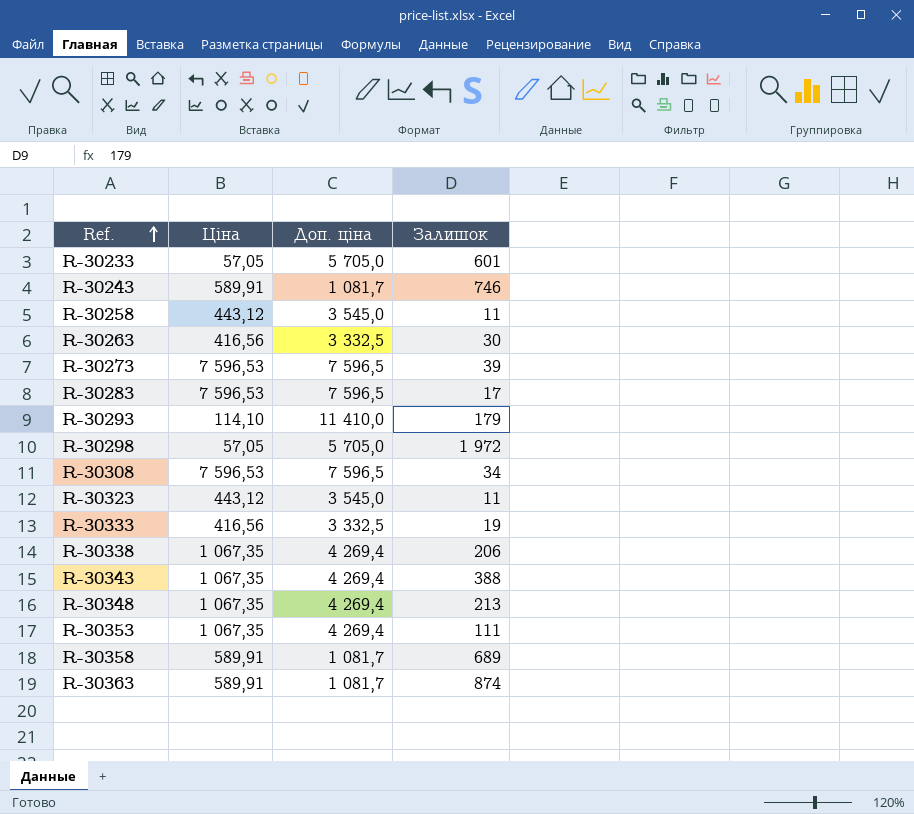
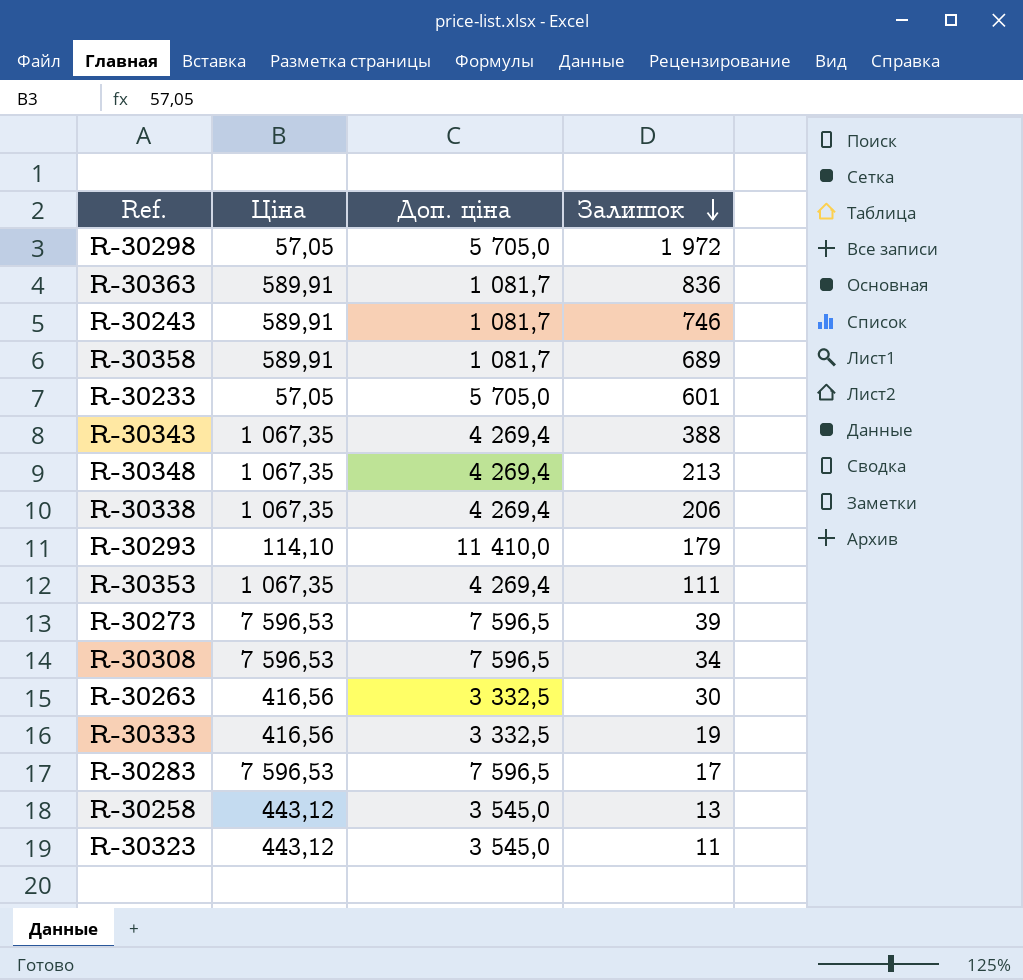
row order: Ref. ascending -> Залишок descending
R-30363 | Залишок: 874 -> 836
R-30258 | Залишок: 11 -> 13

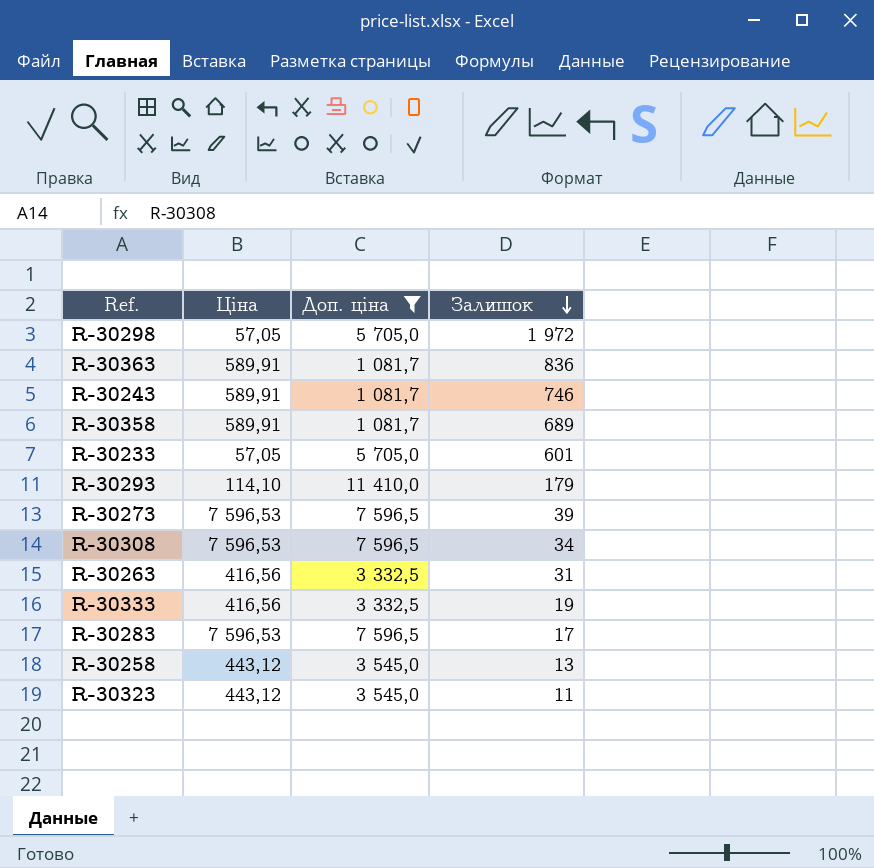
filter: none -> Доп. ціна != 4 269,4
R-30263 | Залишок: 30 -> 31

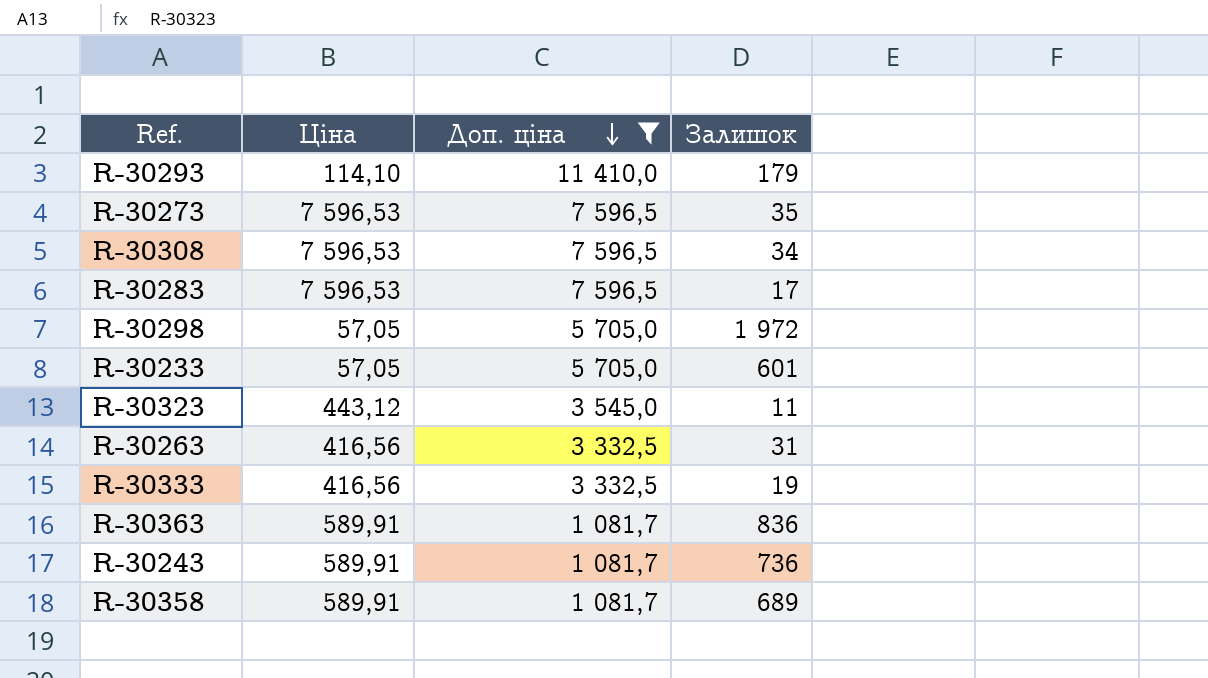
row order: Залишок descending -> Доп. ціна descending
row R-30258: 443,12 | 3 545,0 | 13 -> none
R-30273 | Залишок: 39 -> 35
R-30243 | Залишок: 746 -> 736

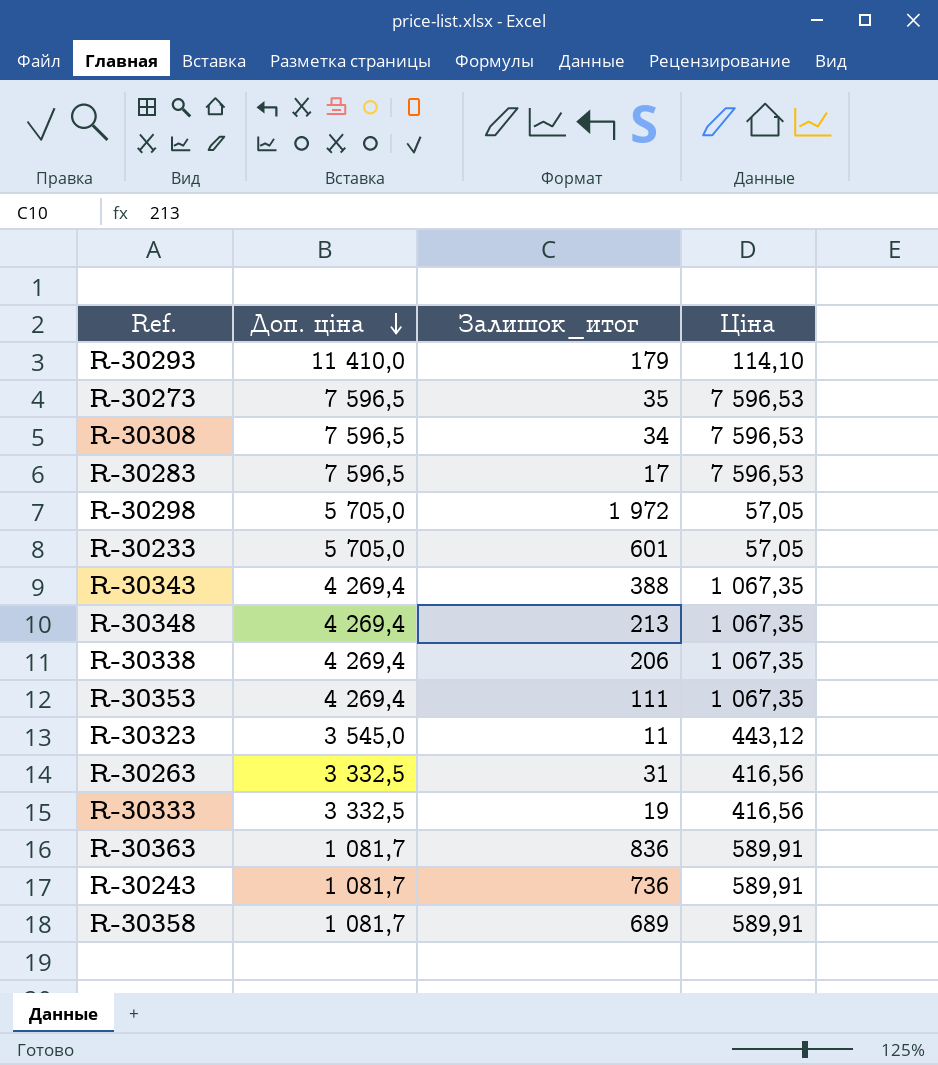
filter: Доп. ціна != 4 269,4 -> none
column name: Залишок -> Залишок_итог
column Ціна | position: 2 -> 4

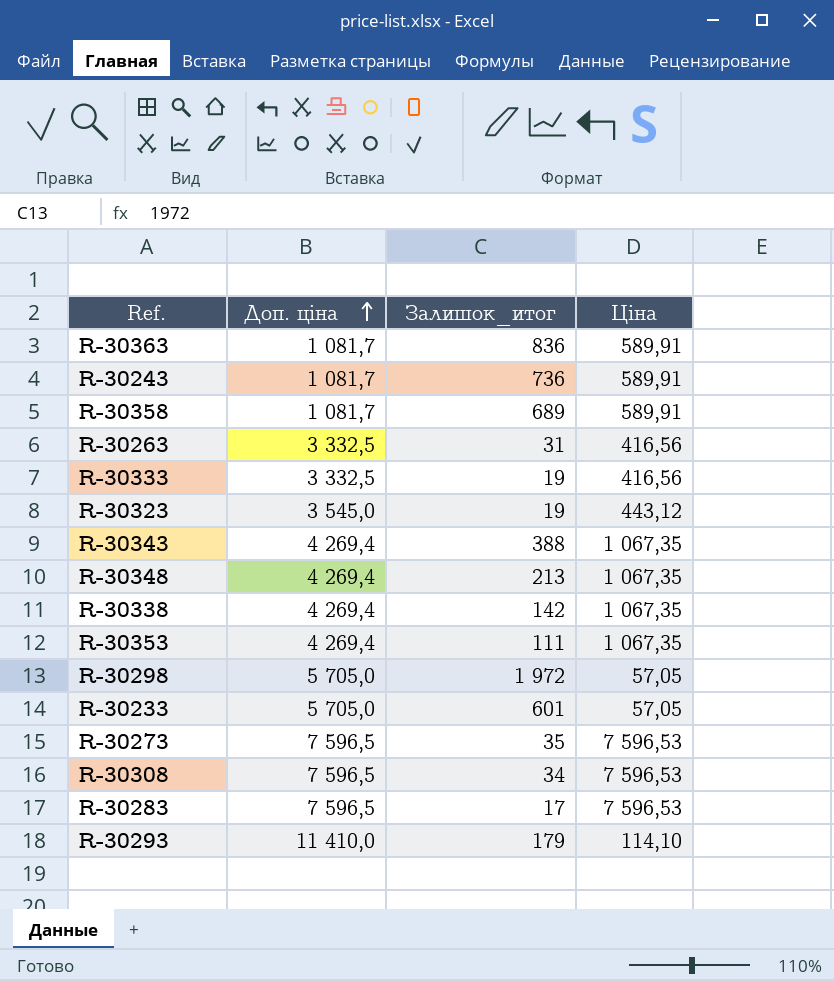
row order: Доп. ціна descending -> Доп. ціна ascending
R-30323 | Залишок_итог: 11 -> 19
R-30338 | Залишок_итог: 206 -> 142

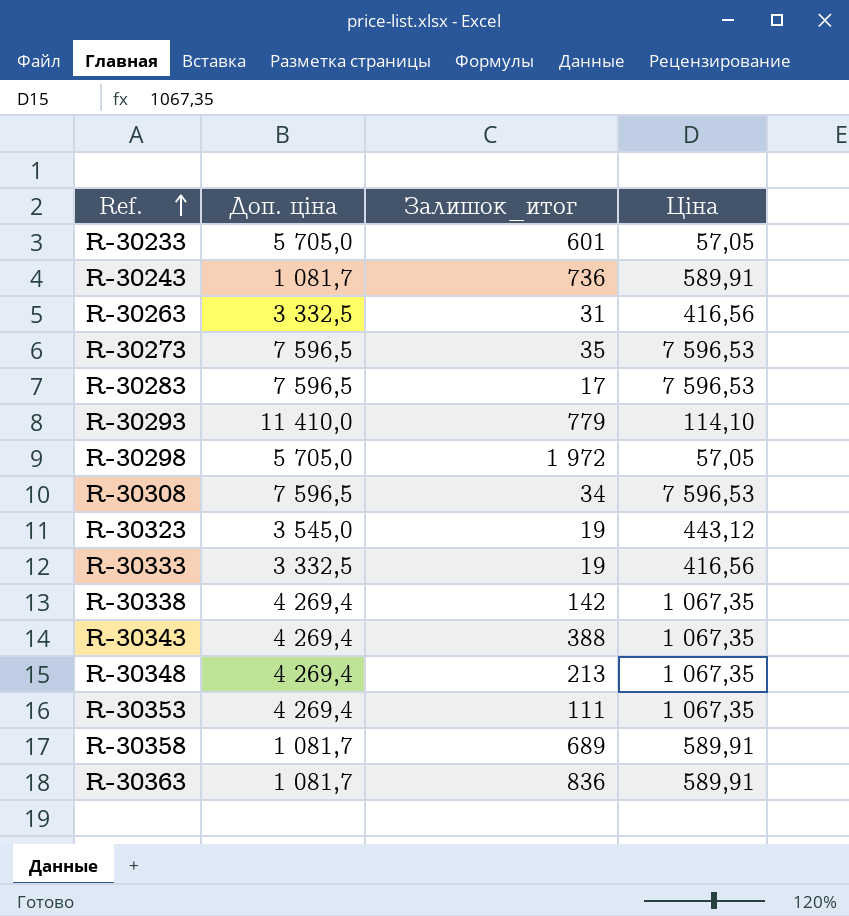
row order: Доп. ціна ascending -> Ref. ascending
R-30293 | Залишок_итог: 179 -> 779

